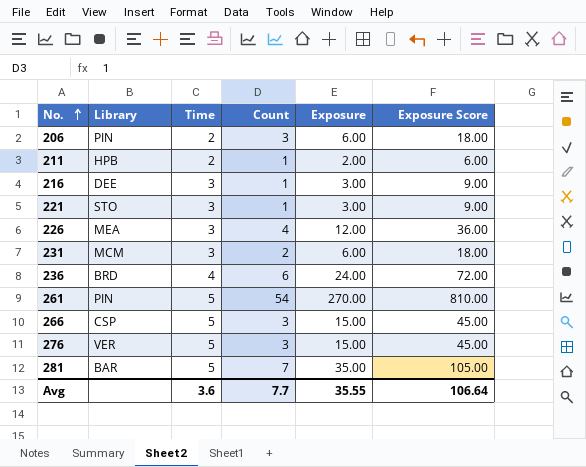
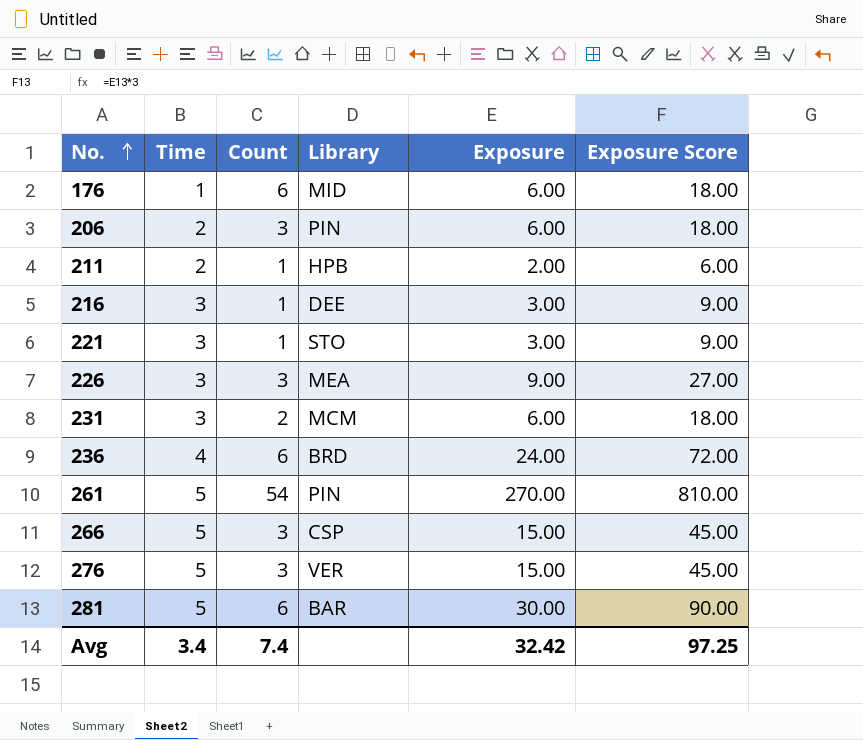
column Library | position: 2 -> 4
row 176: none -> 1 | 6 | MID | 6.00 | 18.00
226 | Count: 4 -> 3
226 | Exposure: 12.00 -> 9.00
226 | Exposure Score: 36.00 -> 27.00
281 | Count: 7 -> 6
281 | Exposure: 35.00 -> 30.00
281 | Exposure Score: 105.00 -> 90.00
Avg | Time: 3.6 -> 3.4
Avg | Count: 7.7 -> 7.4
Avg | Exposure: 35.55 -> 32.42
Avg | Exposure Score: 106.64 -> 97.25

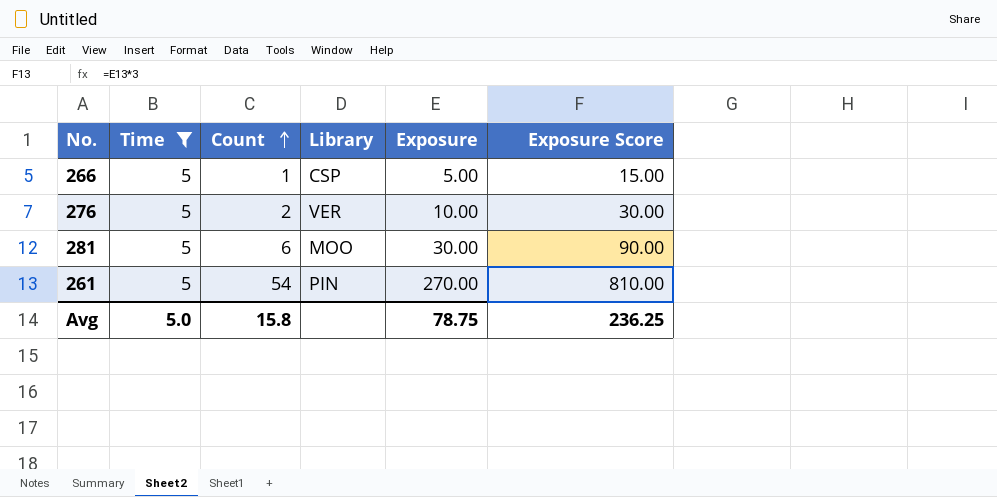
filter: none -> Time = 5
row order: No. ascending -> Count ascending
266 | Count: 3 -> 1
266 | Exposure: 15.00 -> 5.00
266 | Exposure Score: 45.00 -> 15.00
276 | Count: 3 -> 2
276 | Exposure: 15.00 -> 10.00
276 | Exposure Score: 45.00 -> 30.00
281 | Library: BAR -> MOO
Avg | Time: 3.4 -> 5.0
Avg | Count: 7.4 -> 15.8
Avg | Exposure: 32.42 -> 78.75
Avg | Exposure Score: 97.25 -> 236.25

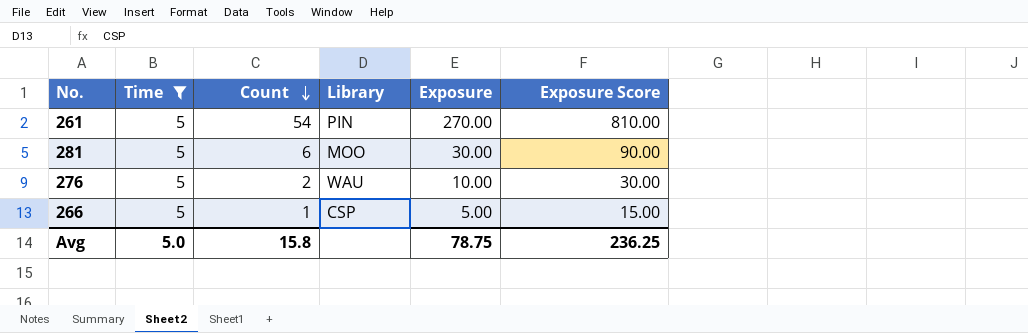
row order: Count ascending -> Count descending
276 | Library: VER -> WAU

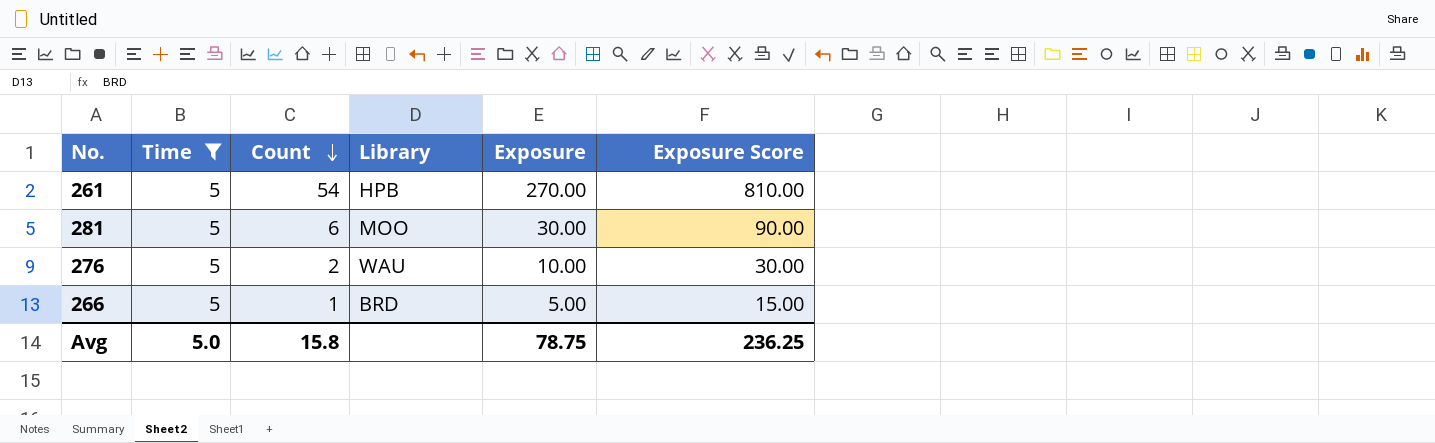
261 | Library: PIN -> HPB
266 | Library: CSP -> BRD

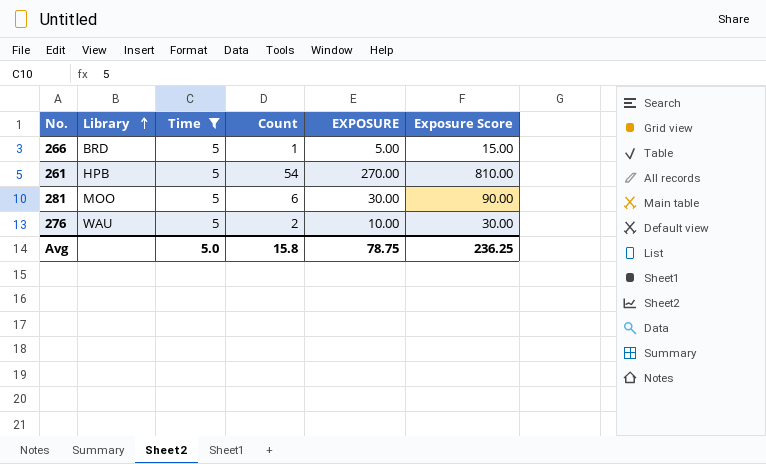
row order: Count descending -> Library ascending
column Library | position: 4 -> 2
column name: Exposure -> EXPOSURE

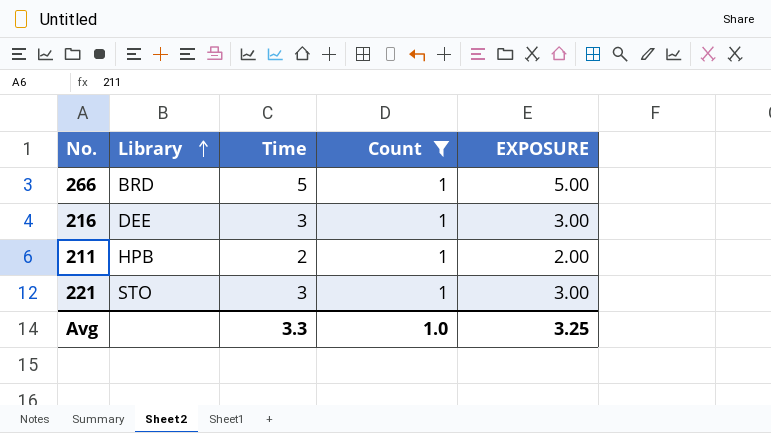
filter: Time = 5 -> Count = 1
column Exposure Score | formula: [EXPOSURE] * 3 -> none
Avg | Time: 5.0 -> 3.3
Avg | Count: 15.8 -> 1.0
Avg | EXPOSURE: 78.75 -> 3.25

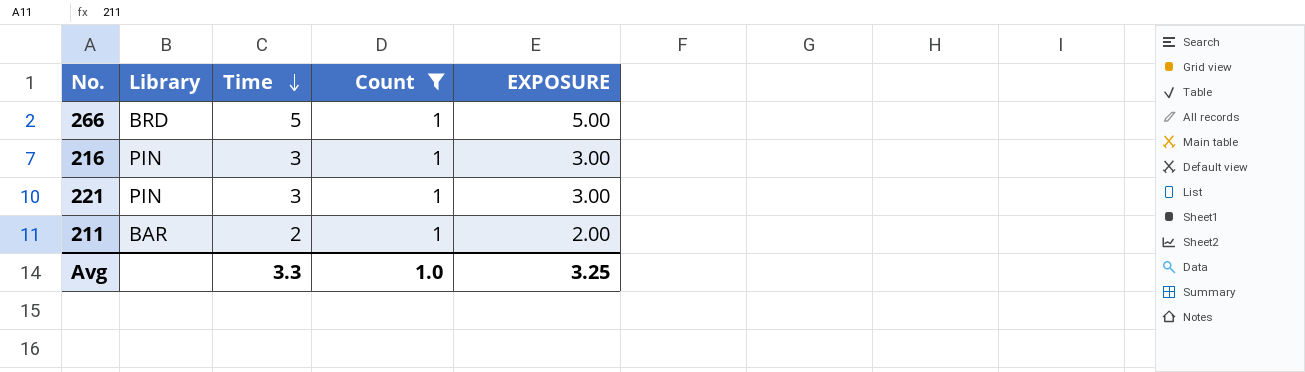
row order: Library ascending -> Time descending
216 | Library: DEE -> PIN
221 | Library: STO -> PIN
211 | Library: HPB -> BAR

